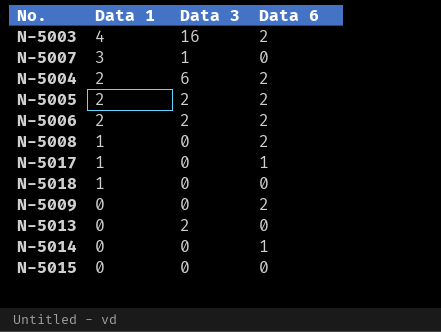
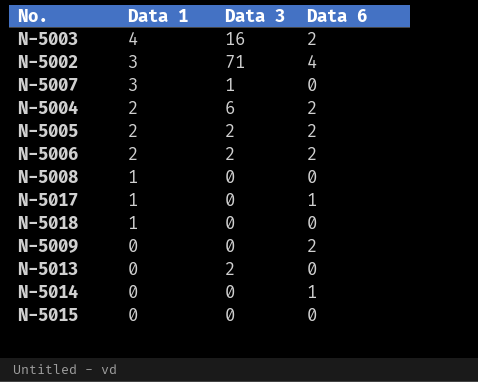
row N-5002: none -> 3 | 71 | 4
N-5008 | Data 6: 2 -> 0

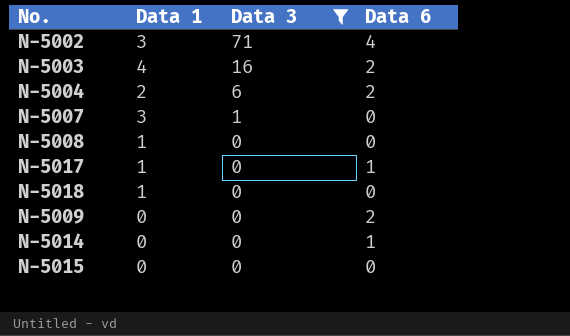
filter: none -> Data 3 != 2
row order: Data 1 descending -> Data 3 descending

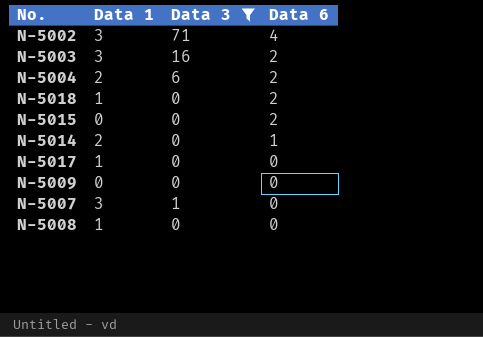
row order: Data 3 descending -> Data 6 descending
N-5003 | Data 1: 4 -> 3
N-5018 | Data 6: 0 -> 2
N-5015 | Data 6: 0 -> 2
N-5014 | Data 1: 0 -> 2
N-5017 | Data 6: 1 -> 0
N-5009 | Data 6: 2 -> 0

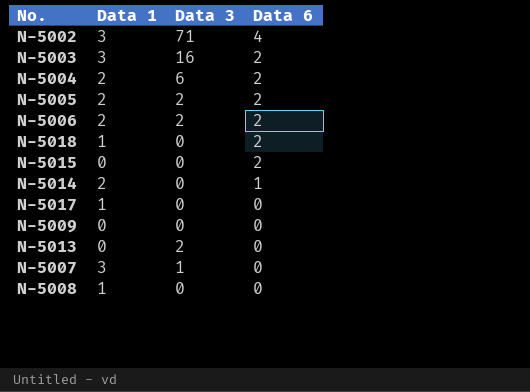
filter: Data 3 != 2 -> none

